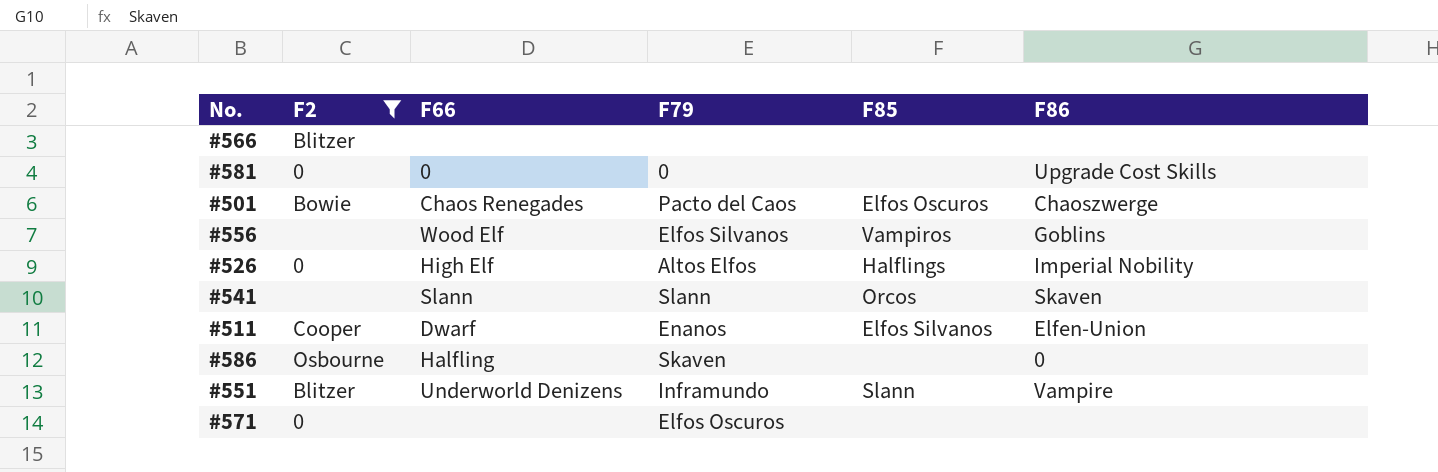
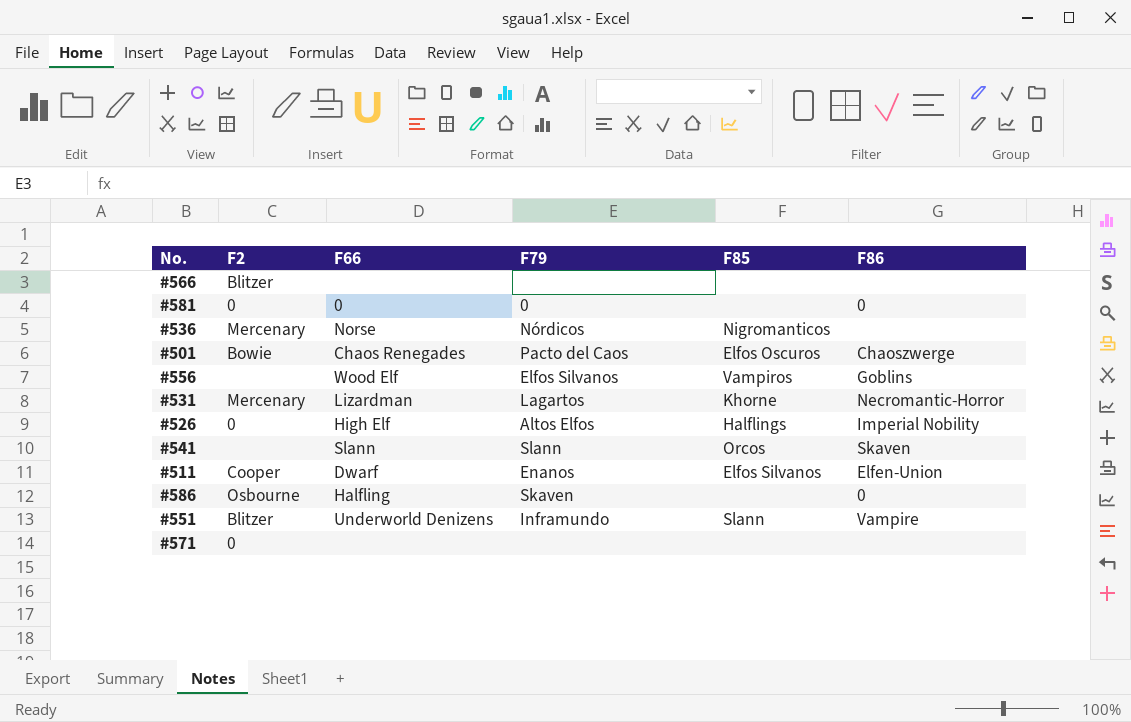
filter: F2 != Mercenary -> none
#581 | F86: Upgrade Cost Skills -> 0
#571 | F79: Elfos Oscuros -> none

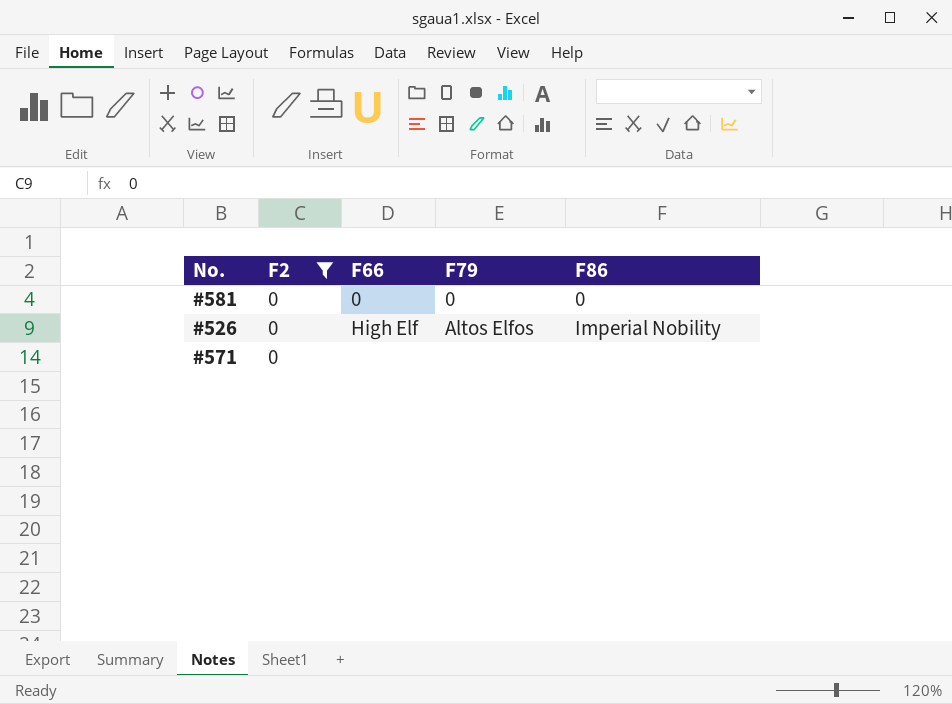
filter: none -> F2 = 0
column F85 | position: 5 -> none

